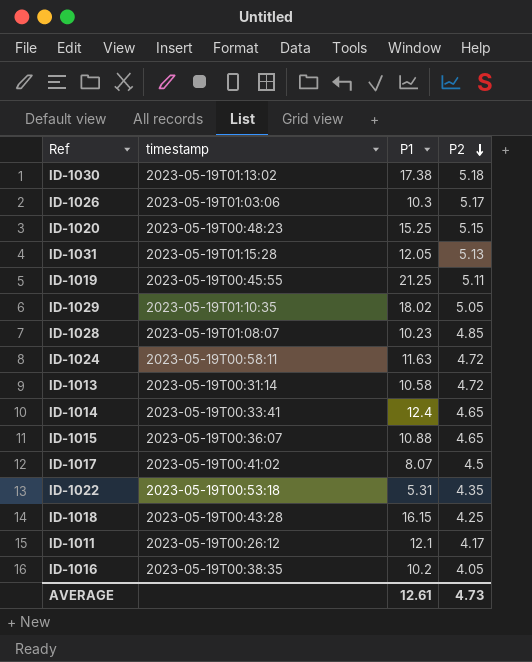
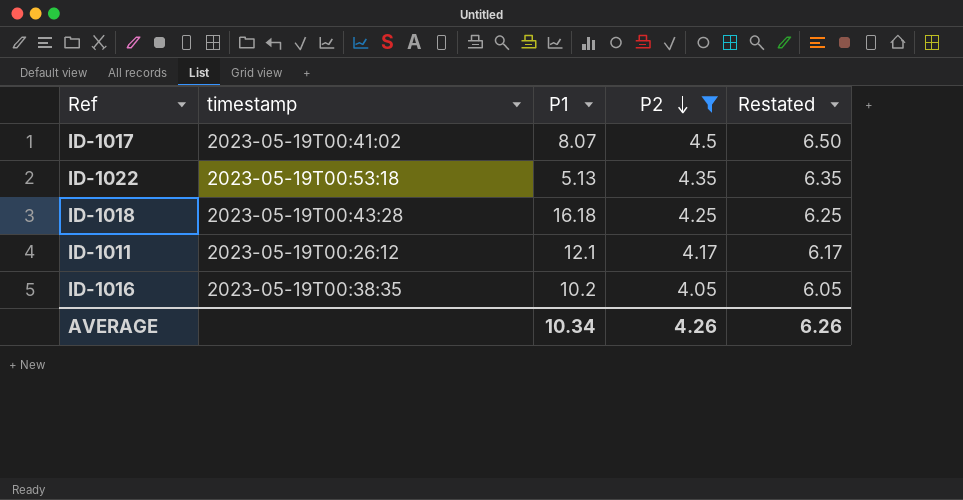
filter: none -> P2 <= 4.5
column Restated | formula: none -> [P2] + 2
ID-1022 | P1: 5.31 -> 5.13
ID-1018 | P1: 16.15 -> 16.18
AVERAGE | P1: 12.61 -> 10.34
AVERAGE | P2: 4.73 -> 4.26

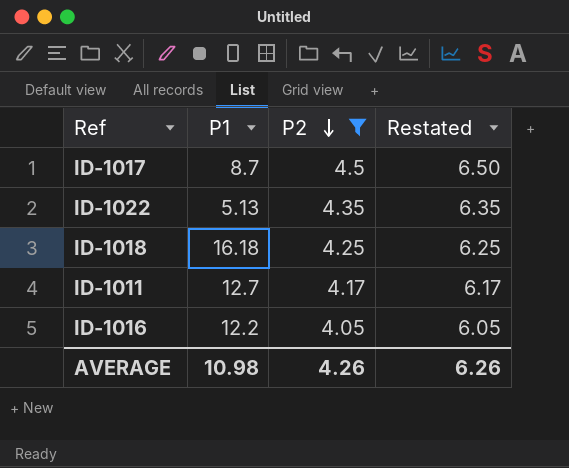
column timestamp | position: 2 -> none
ID-1017 | P1: 8.07 -> 8.7
ID-1011 | P1: 12.1 -> 12.7
ID-1016 | P1: 10.2 -> 12.2
AVERAGE | P1: 10.34 -> 10.98

